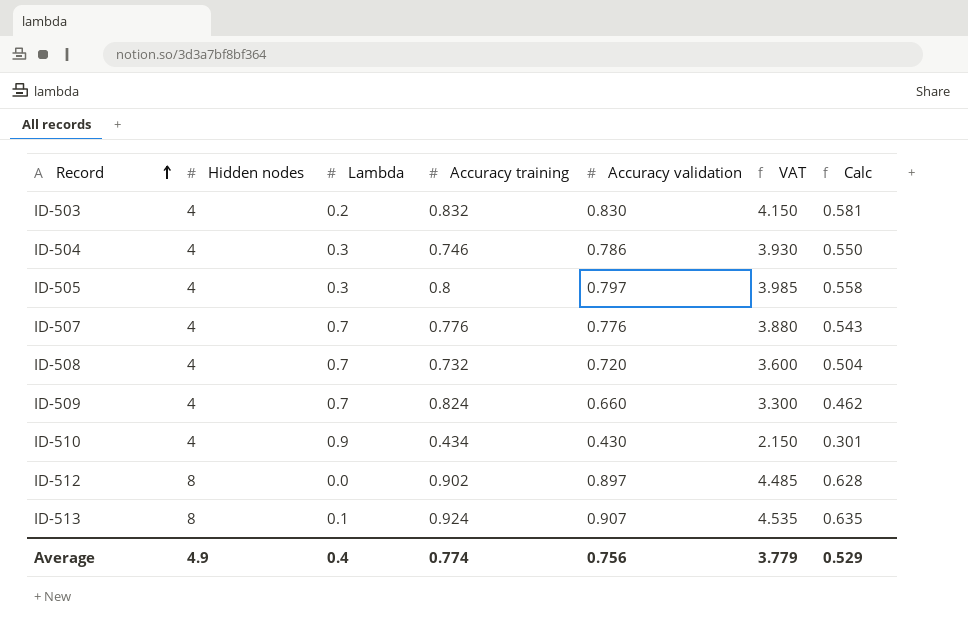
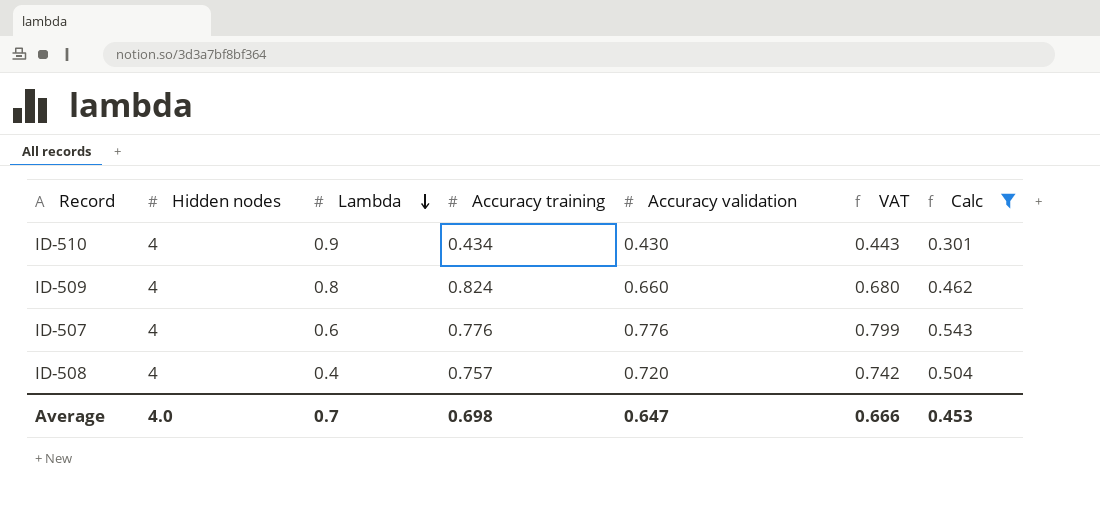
filter: none -> Calc <= 0.543
row order: Record ascending -> Lambda descending
column VAT | formula: [Accuracy validation] * 5 -> [Accuracy validation] * 1.03
ID-509 | Lambda: 0.7 -> 0.8
ID-507 | Lambda: 0.7 -> 0.6
ID-508 | Lambda: 0.7 -> 0.4
ID-508 | Accuracy training: 0.732 -> 0.757
Average | Hidden nodes: 4.9 -> 4.0
Average | Lambda: 0.4 -> 0.7
Average | Accuracy training: 0.774 -> 0.698
Average | Accuracy validation: 0.756 -> 0.647
Average | VAT: 3.779 -> 0.666
Average | Calc: 0.529 -> 0.453

